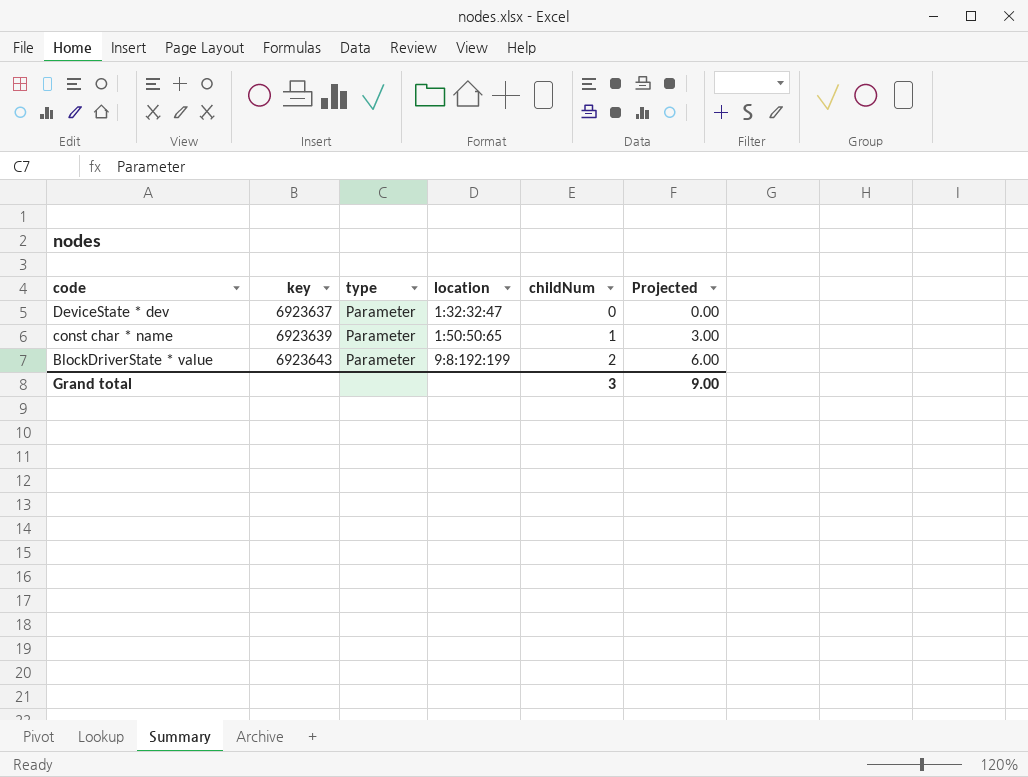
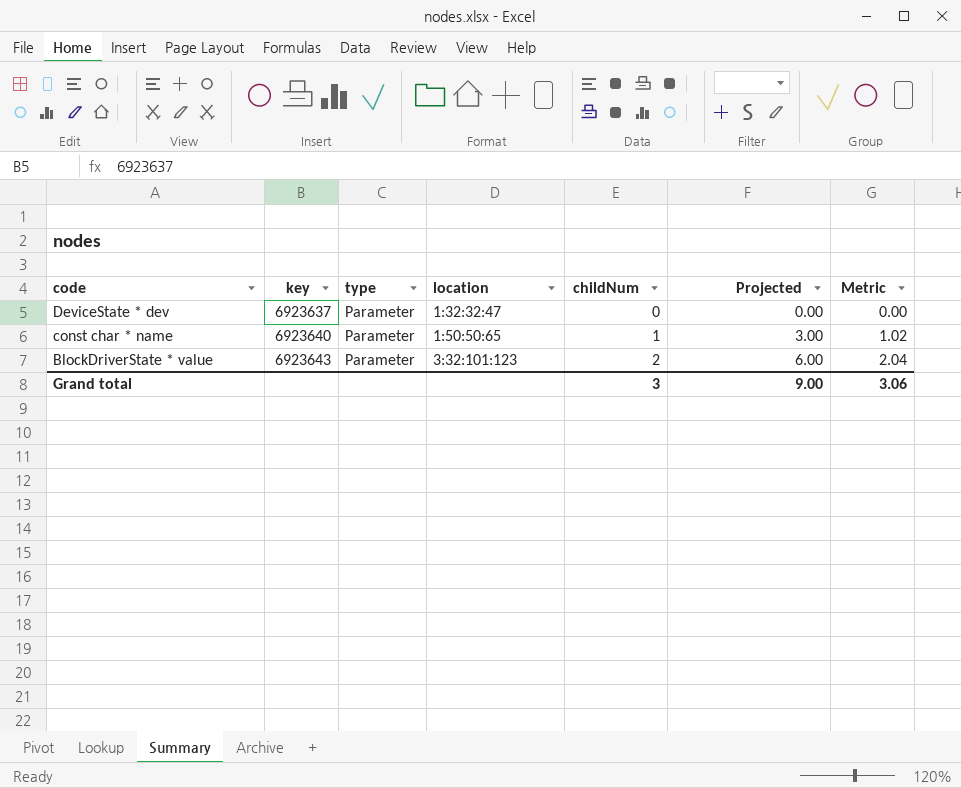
column Metric | formula: none -> [childNum] * 1.02
const char * name | key: 6923639 -> 6923640
BlockDriverState * value | location: 9:8:192:199 -> 3:32:101:123

